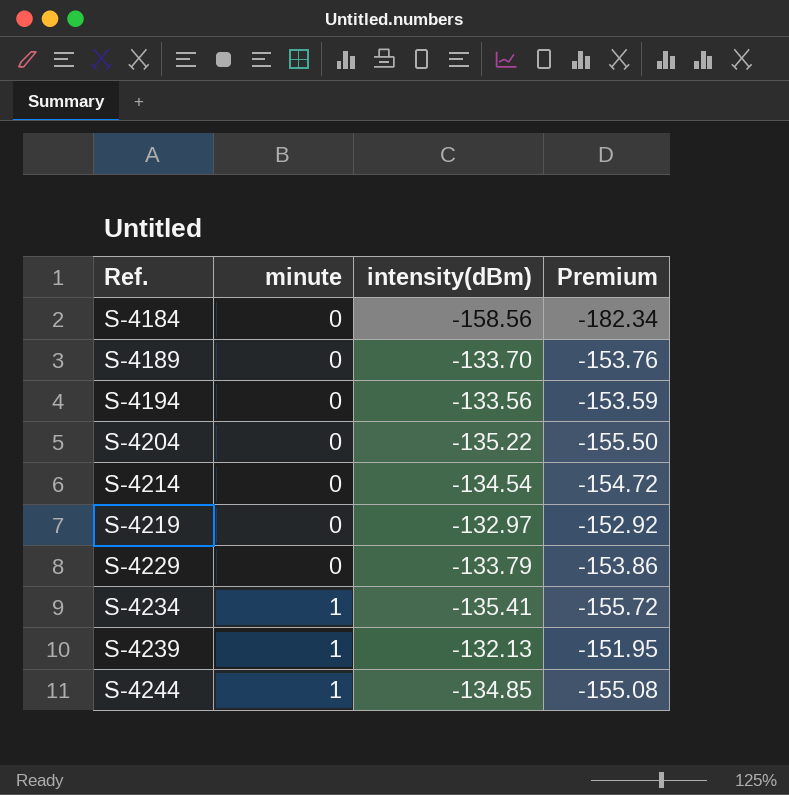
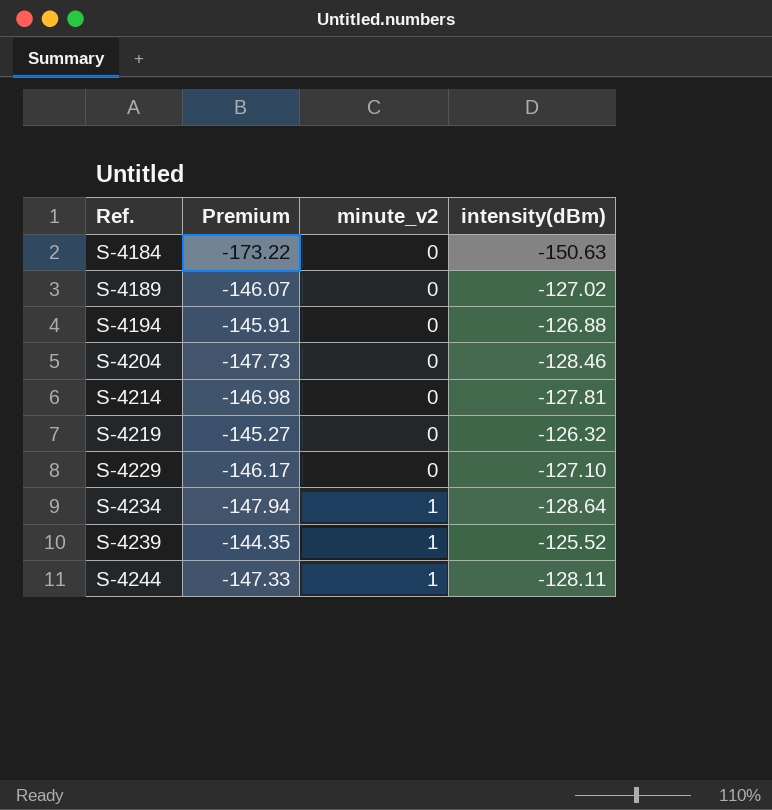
column Premium | position: 4 -> 2
column name: minute -> minute_v2
S-4184 | Premium: -182.34 -> -173.22
S-4184 | intensity(dBm): -158.56 -> -150.63
S-4189 | Premium: -153.76 -> -146.07
S-4189 | intensity(dBm): -133.70 -> -127.02
S-4194 | Premium: -153.59 -> -145.91
S-4194 | intensity(dBm): -133.56 -> -126.88
S-4204 | Premium: -155.50 -> -147.73
S-4204 | intensity(dBm): -135.22 -> -128.46
S-4214 | Premium: -154.72 -> -146.98
S-4214 | intensity(dBm): -134.54 -> -127.81
S-4219 | Premium: -152.92 -> -145.27
S-4219 | intensity(dBm): -132.97 -> -126.32
S-4229 | Premium: -153.86 -> -146.17
S-4229 | intensity(dBm): -133.79 -> -127.10
S-4234 | Premium: -155.72 -> -147.94
S-4234 | intensity(dBm): -135.41 -> -128.64
S-4239 | Premium: -151.95 -> -144.35
S-4239 | intensity(dBm): -132.13 -> -125.52
S-4244 | Premium: -155.08 -> -147.33
S-4244 | intensity(dBm): -134.85 -> -128.11

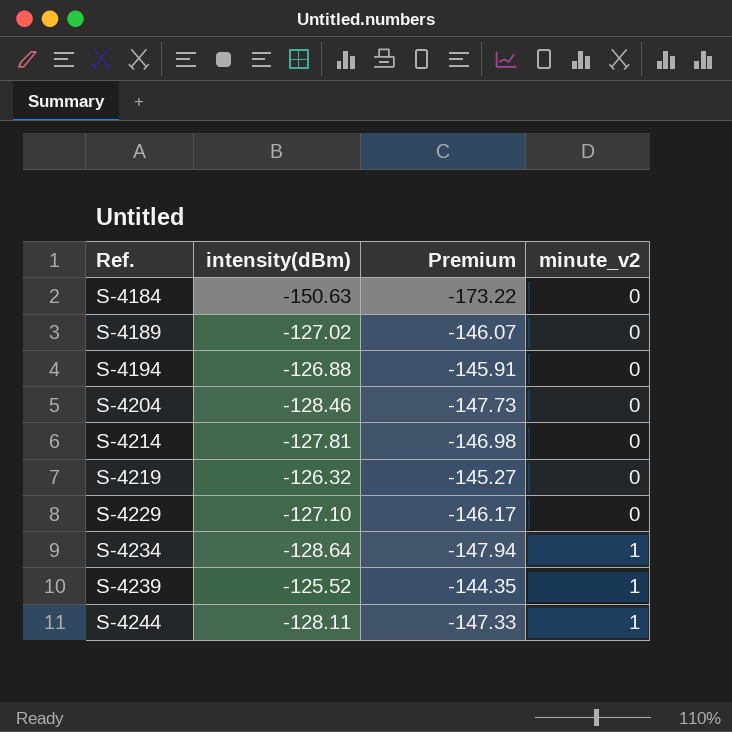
column intensity(dBm) | position: 4 -> 2

